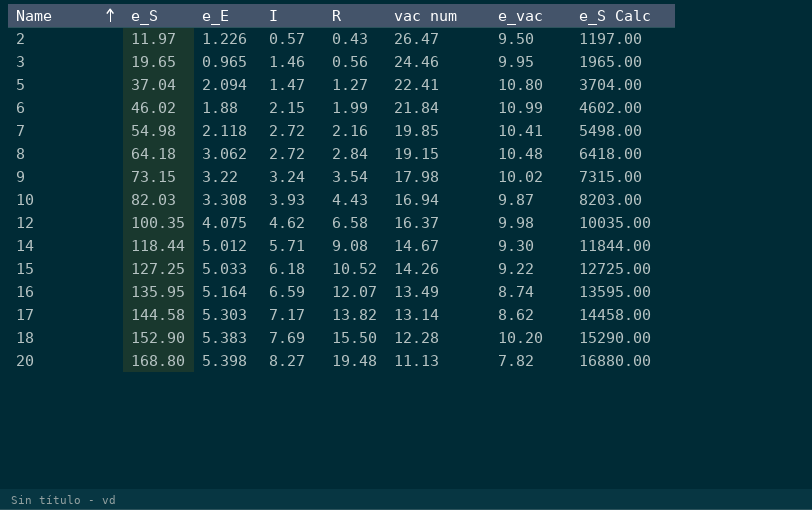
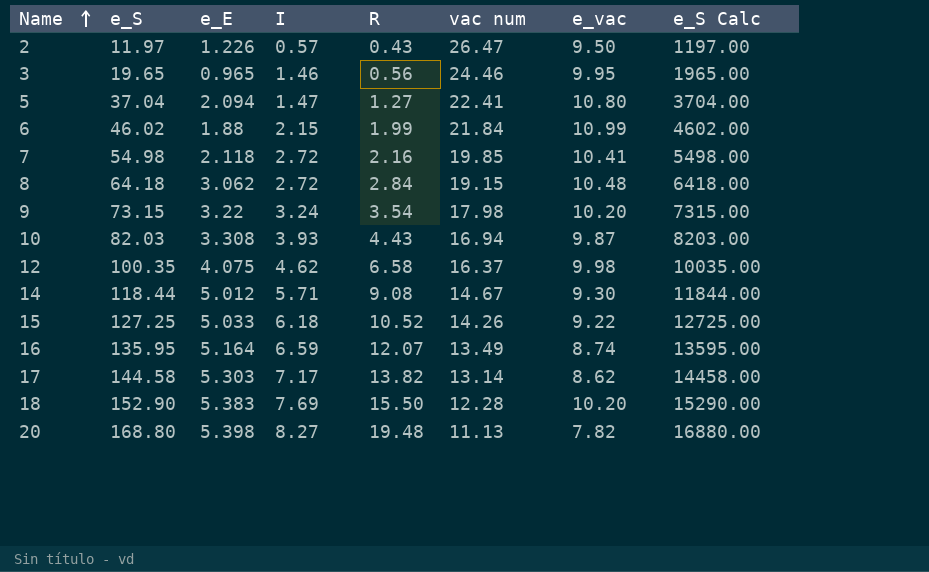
9 | e_vac: 10.02 -> 10.20

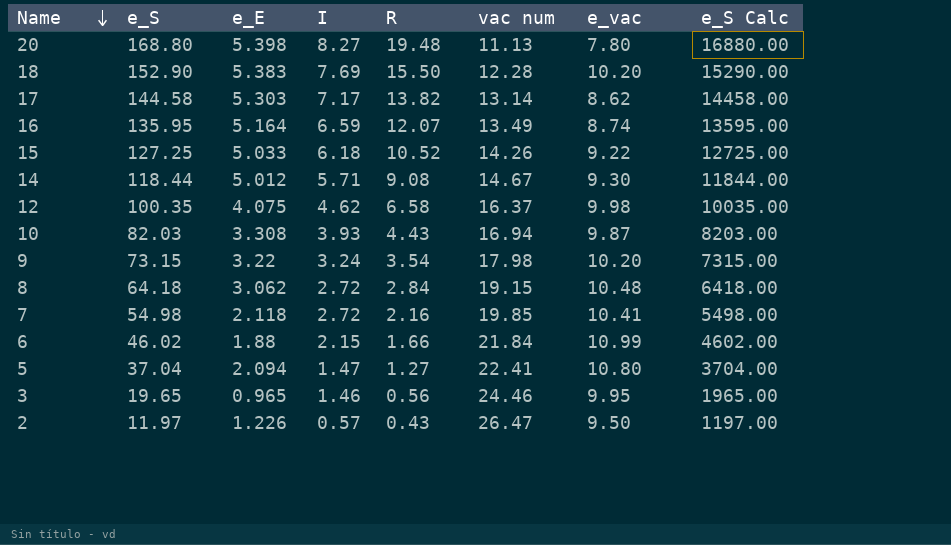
row order: Name ascending -> Name descending
20 | e_vac: 7.82 -> 7.80
6 | R: 1.99 -> 1.66

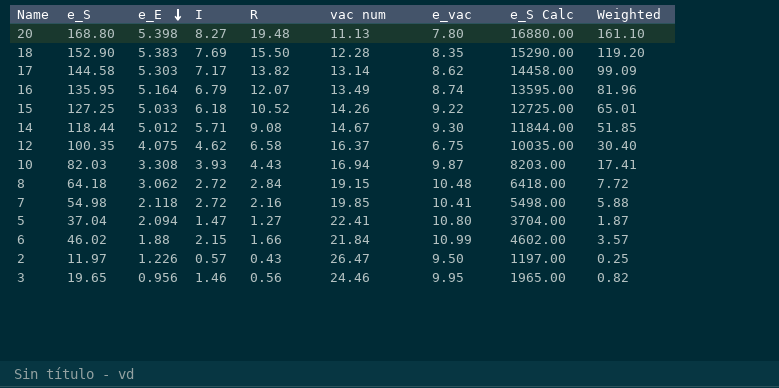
row order: Name descending -> e_E descending
column Weighted | formula: none -> [I] * [R]
row 9: 73.15 | 3.22 | 3.24 | 3.54 | 17.98 | 10.20 | 7315.00 -> none
18 | e_vac: 10.20 -> 8.35
16 | I: 6.59 -> 6.79
12 | e_vac: 9.98 -> 6.75
3 | e_E: 0.965 -> 0.956

